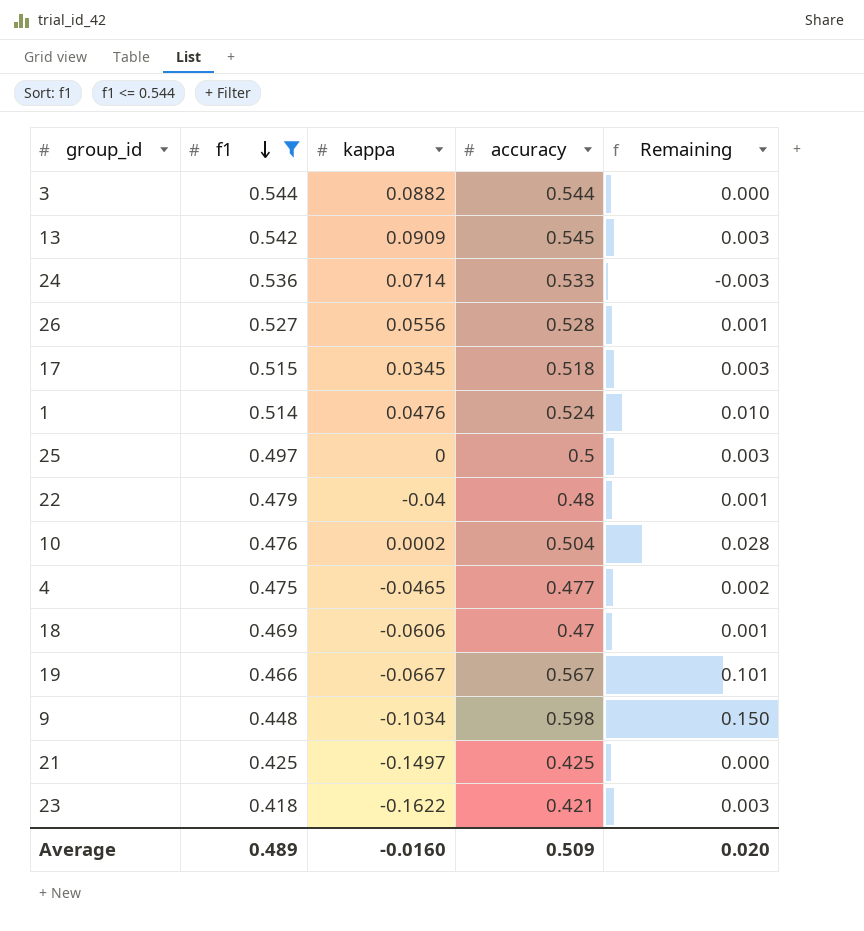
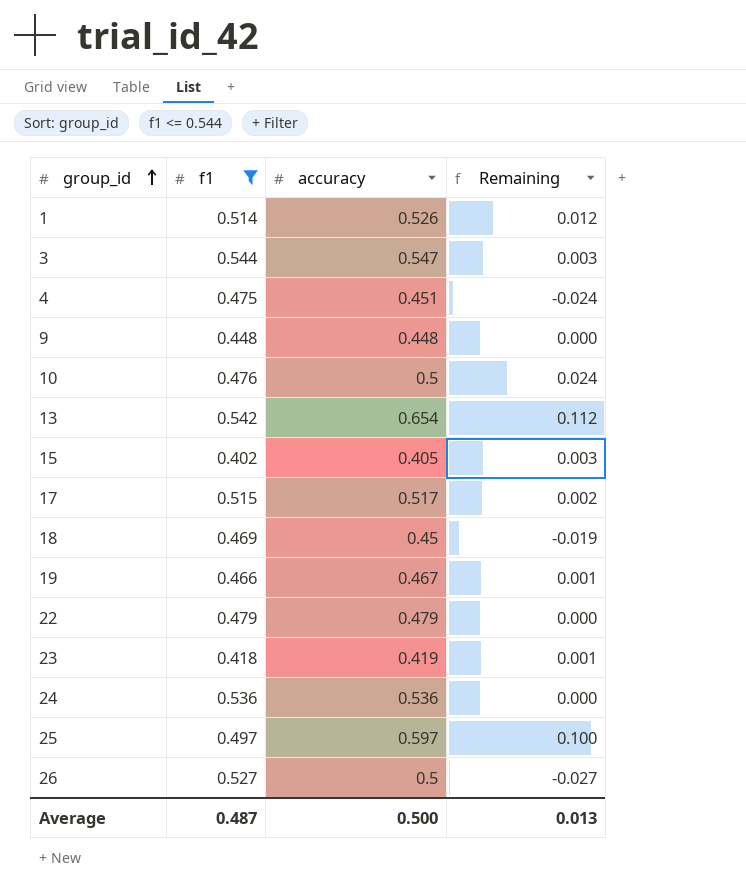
row order: f1 descending -> group_id ascending
column kappa | position: 3 -> none
row 21: 0.425 | -0.1497 | 0.425 | 0.000 -> none
1 | accuracy: 0.524 -> 0.526
1 | Remaining: 0.010 -> 0.012
3 | accuracy: 0.544 -> 0.547
3 | Remaining: 0.000 -> 0.003
4 | accuracy: 0.477 -> 0.451
4 | Remaining: 0.002 -> -0.024
9 | accuracy: 0.598 -> 0.448
9 | Remaining: 0.150 -> 0.000
10 | accuracy: 0.504 -> 0.5
10 | Remaining: 0.028 -> 0.024
13 | accuracy: 0.545 -> 0.654
13 | Remaining: 0.003 -> 0.112
row 15: none -> 0.402 | 0.405 | 0.003
17 | accuracy: 0.518 -> 0.517
17 | Remaining: 0.003 -> 0.002
18 | accuracy: 0.47 -> 0.45
18 | Remaining: 0.001 -> -0.019
19 | accuracy: 0.567 -> 0.467
19 | Remaining: 0.101 -> 0.001
22 | accuracy: 0.48 -> 0.479
22 | Remaining: 0.001 -> 0.000
23 | accuracy: 0.421 -> 0.419
23 | Remaining: 0.003 -> 0.001
24 | accuracy: 0.533 -> 0.536
24 | Remaining: -0.003 -> 0.000
25 | accuracy: 0.5 -> 0.597
25 | Remaining: 0.003 -> 0.100
26 | accuracy: 0.528 -> 0.5
26 | Remaining: 0.001 -> -0.027
Average | f1: 0.489 -> 0.487
Average | accuracy: 0.509 -> 0.500
Average | Remaining: 0.020 -> 0.013

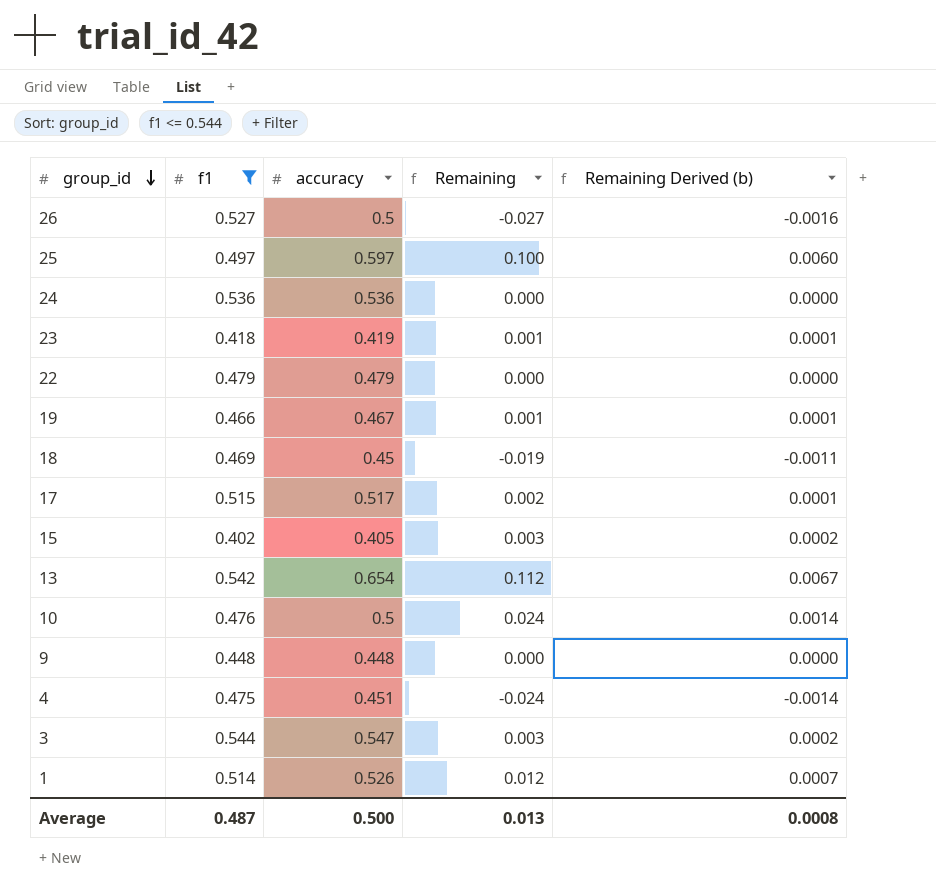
row order: group_id ascending -> group_id descending
column Remaining Derived (b) | formula: none -> [Remaining] * 0.06

